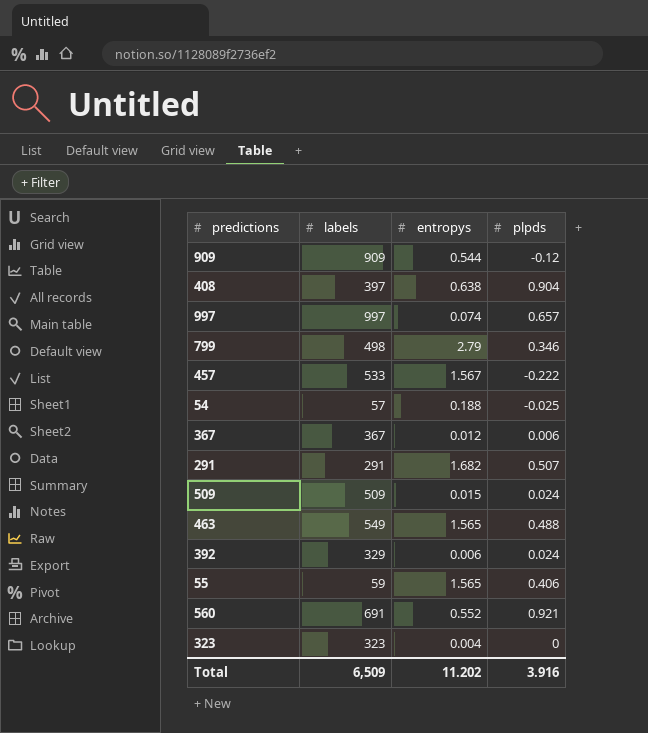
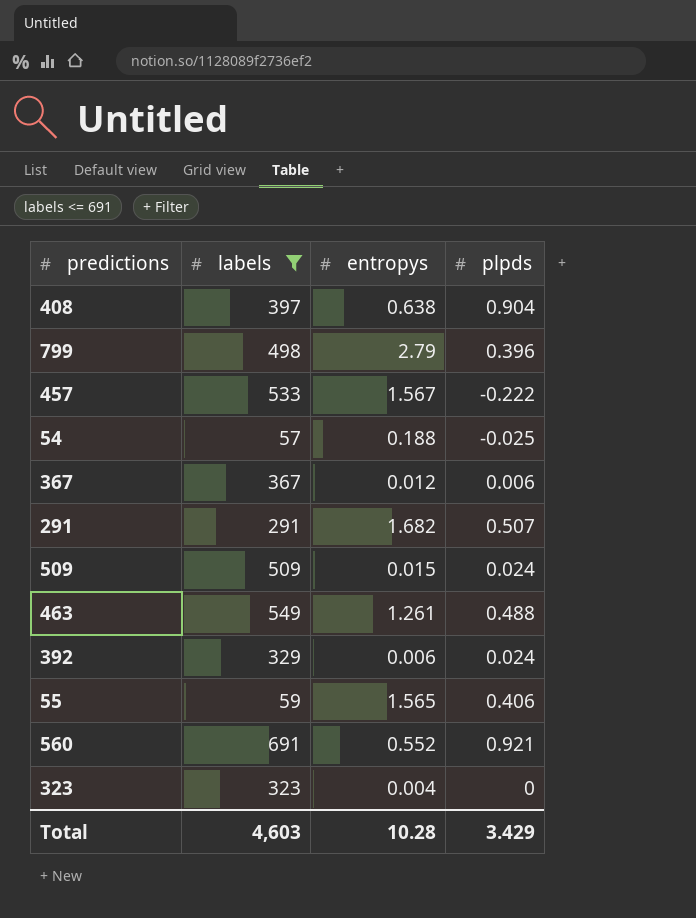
filter: none -> labels <= 691
799 | plpds: 0.346 -> 0.396
463 | entropys: 1.565 -> 1.261
Total | labels: 6,509 -> 4,603
Total | entropys: 11.202 -> 10.28
Total | plpds: 3.916 -> 3.429

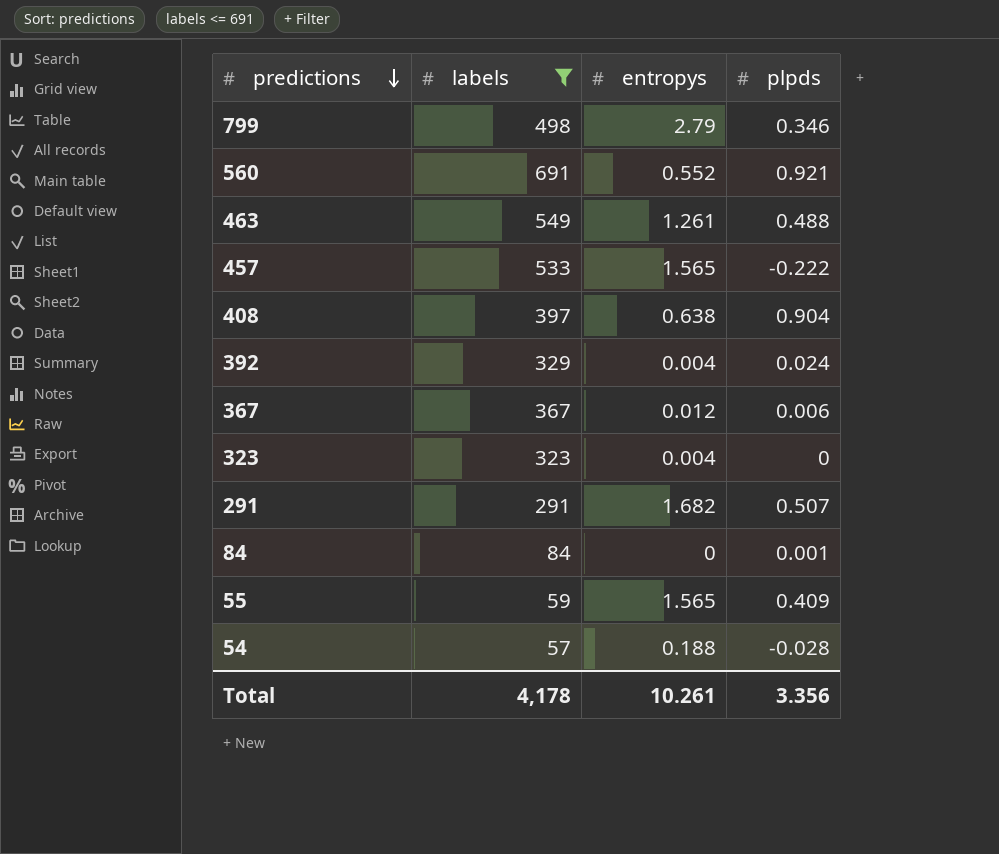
row order: none -> predictions descending
row 509: 509 | 0.015 | 0.024 -> none
799 | plpds: 0.396 -> 0.346
457 | entropys: 1.567 -> 1.565
392 | entropys: 0.006 -> 0.004
row 84: none -> 84 | 0 | 0.001
55 | plpds: 0.406 -> 0.409
54 | plpds: -0.025 -> -0.028
Total | labels: 4,603 -> 4,178
Total | entropys: 10.28 -> 10.261
Total | plpds: 3.429 -> 3.356

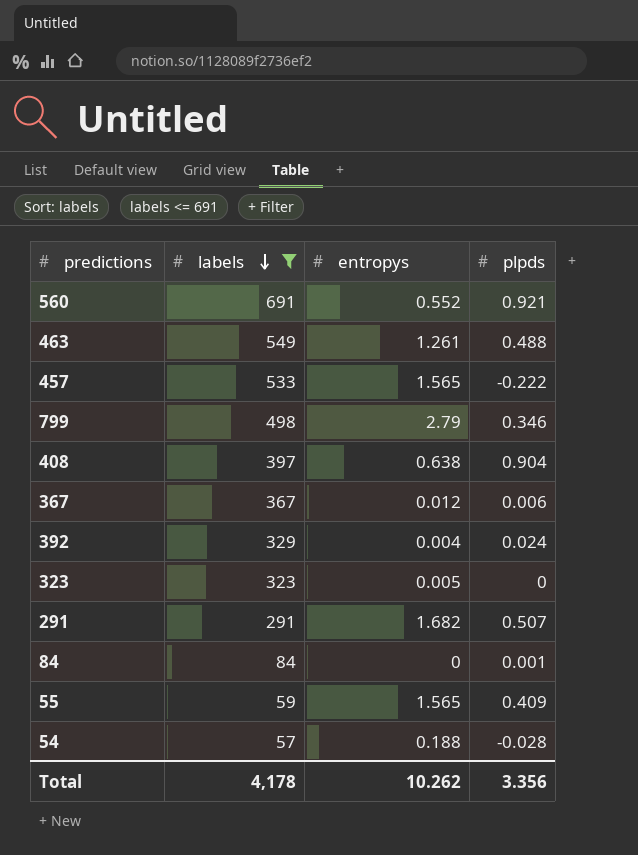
row order: predictions descending -> labels descending
323 | entropys: 0.004 -> 0.005
Total | entropys: 10.261 -> 10.262

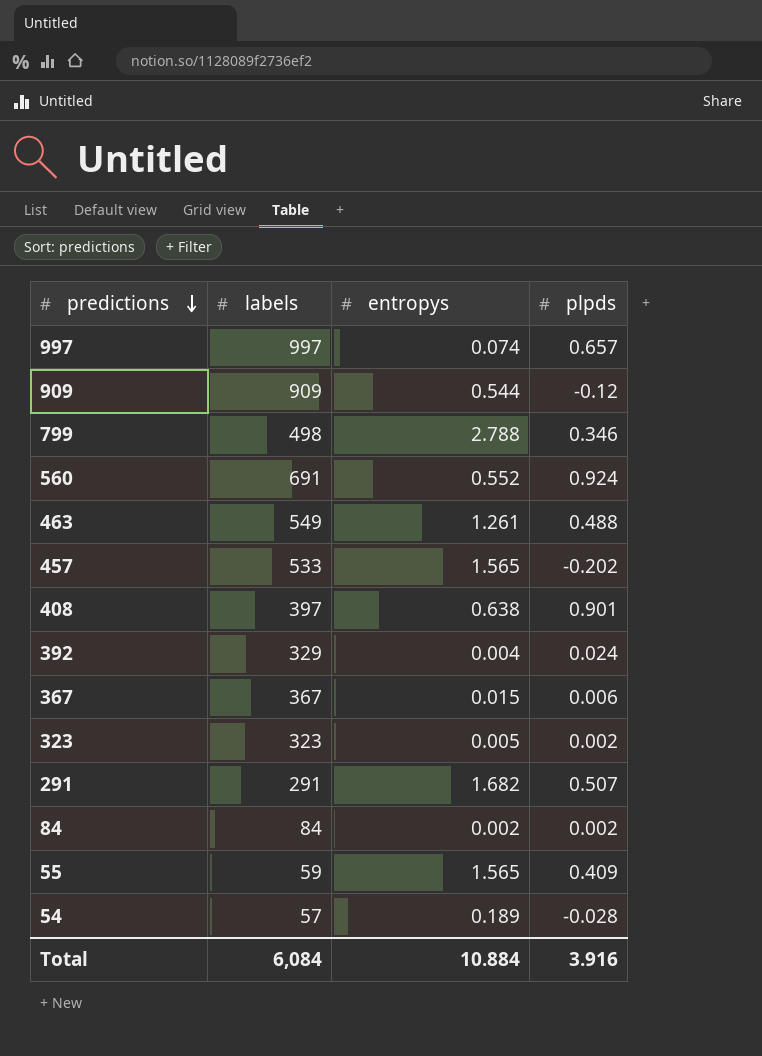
filter: labels <= 691 -> none
row order: labels descending -> predictions descending
799 | entropys: 2.79 -> 2.788
560 | plpds: 0.921 -> 0.924
457 | plpds: -0.222 -> -0.202
408 | plpds: 0.904 -> 0.901
367 | entropys: 0.012 -> 0.015
323 | plpds: 0 -> 0.002
84 | entropys: 0 -> 0.002
84 | plpds: 0.001 -> 0.002
54 | entropys: 0.188 -> 0.189
Total | labels: 4,178 -> 6,084
Total | entropys: 10.262 -> 10.884
Total | plpds: 3.356 -> 3.916

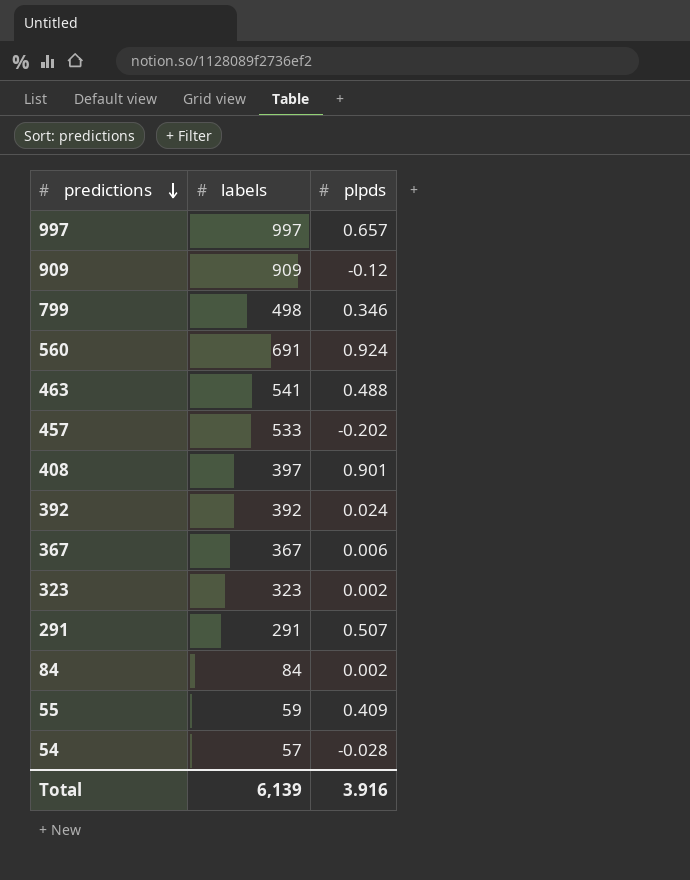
column entropys | position: 3 -> none
463 | labels: 549 -> 541
392 | labels: 329 -> 392
Total | labels: 6,084 -> 6,139

